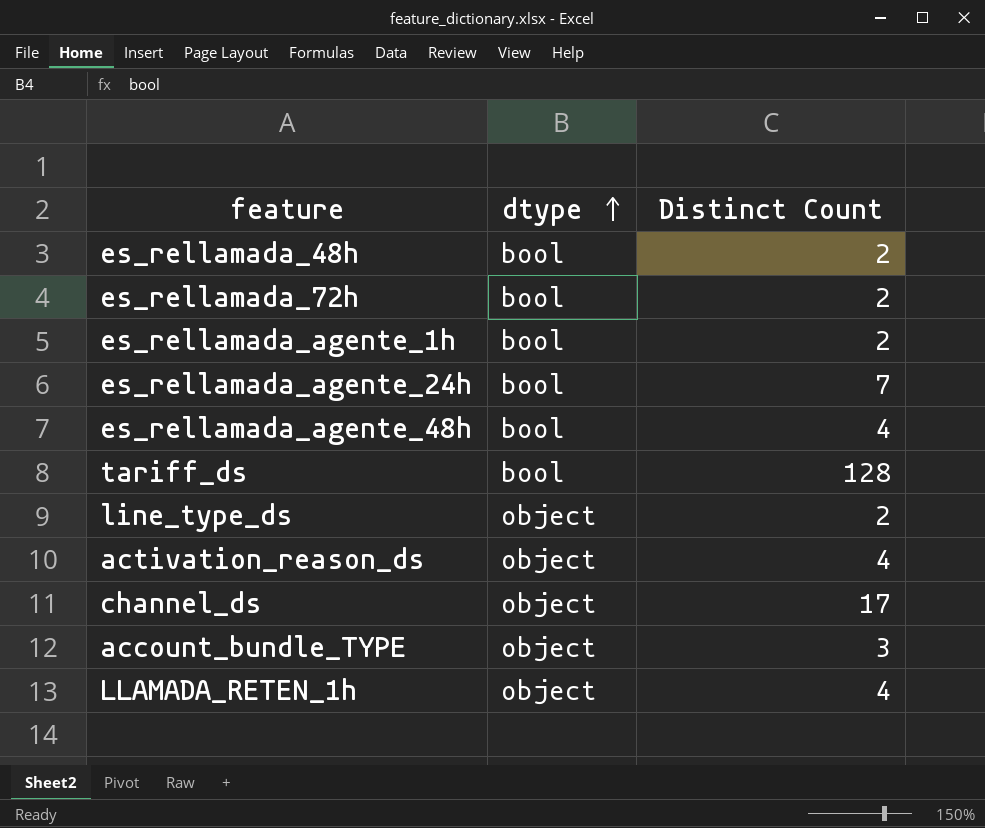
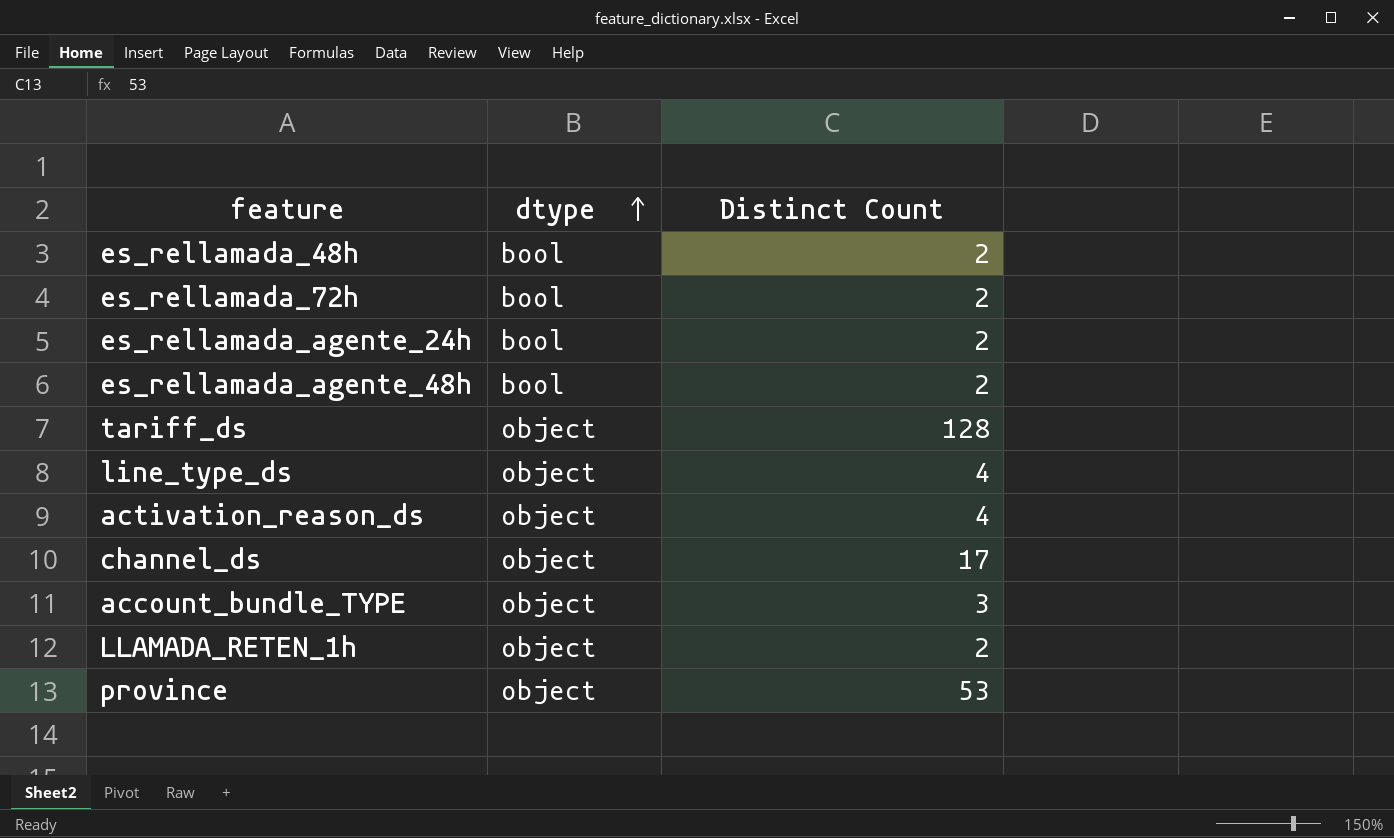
row es_rellamada_agente_1h: bool | 2 -> none
es_rellamada_agente_24h | Distinct Count: 7 -> 2
es_rellamada_agente_48h | Distinct Count: 4 -> 2
tariff_ds | dtype: bool -> object
line_type_ds | Distinct Count: 2 -> 4
LLAMADA_RETEN_1h | Distinct Count: 4 -> 2
row province: none -> object | 53

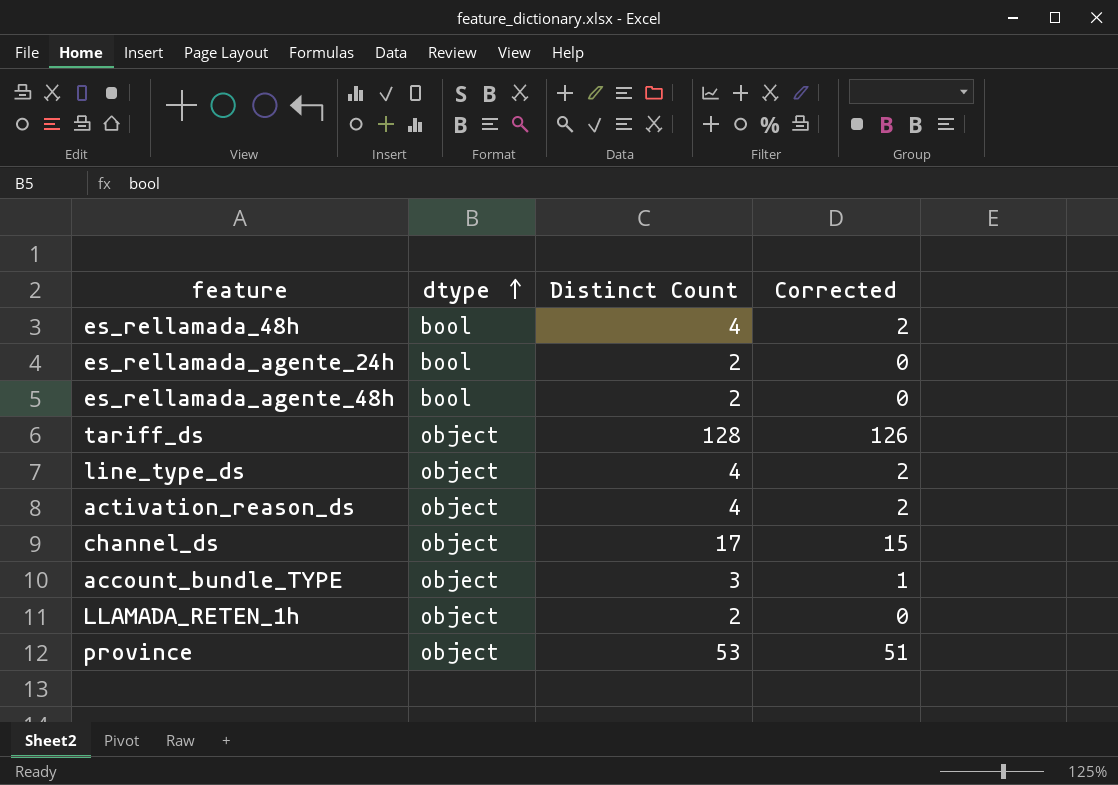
column Corrected | formula: none -> [Distinct Count] - 2
row es_rellamada_72h: bool | 2 -> none
es_rellamada_48h | Distinct Count: 2 -> 4

